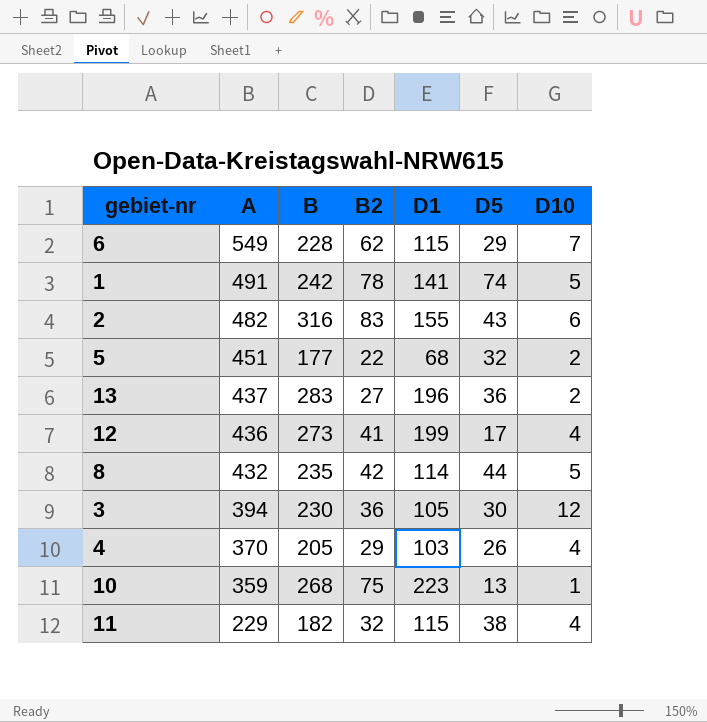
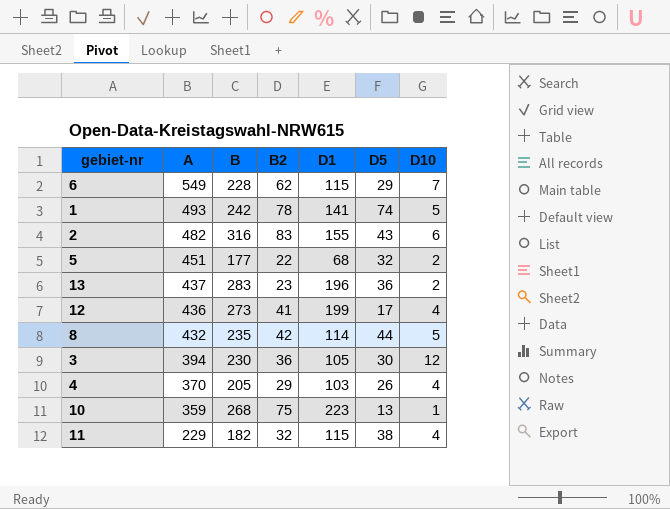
1 | A: 491 -> 493
13 | B2: 27 -> 23

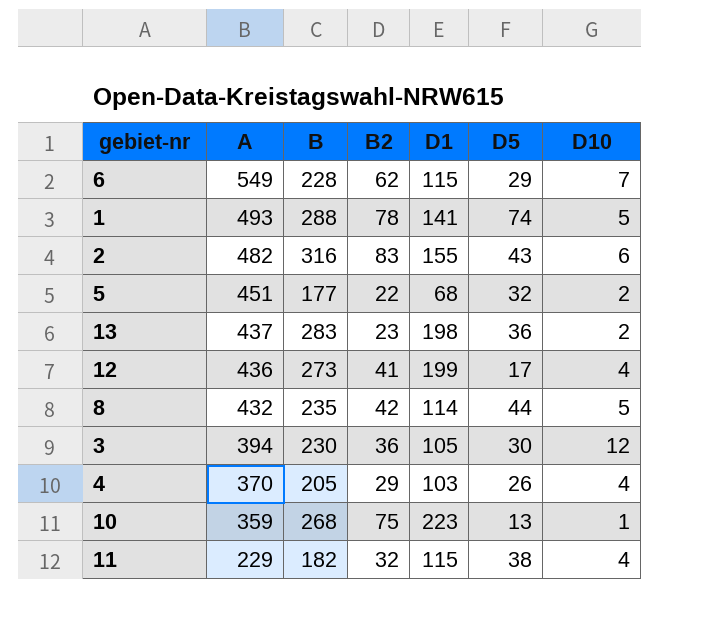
1 | B: 242 -> 288
13 | D1: 196 -> 198

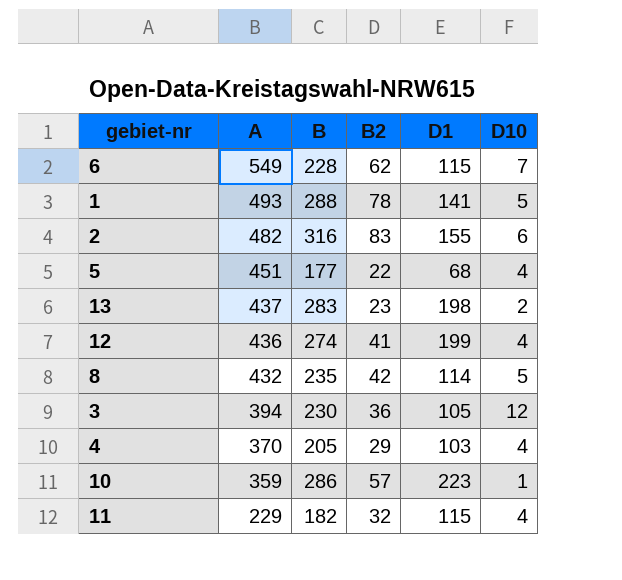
column D5 | position: 6 -> none
5 | D10: 2 -> 4
12 | B: 273 -> 274
10 | B: 268 -> 286
10 | B2: 75 -> 57

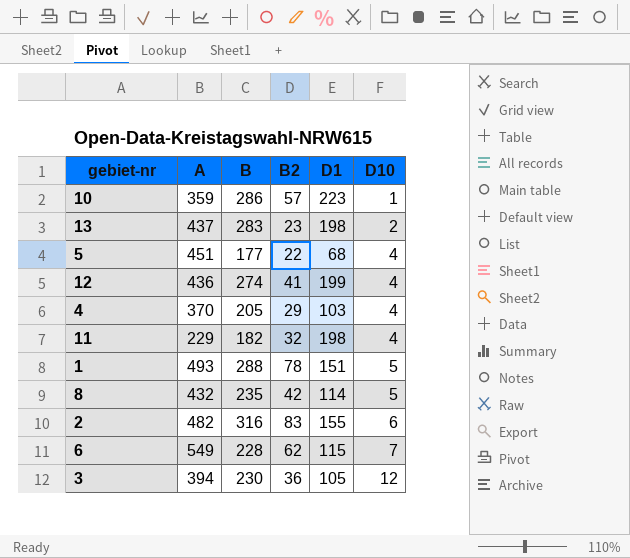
row order: A descending -> D10 ascending
11 | D1: 115 -> 198
1 | D1: 141 -> 151

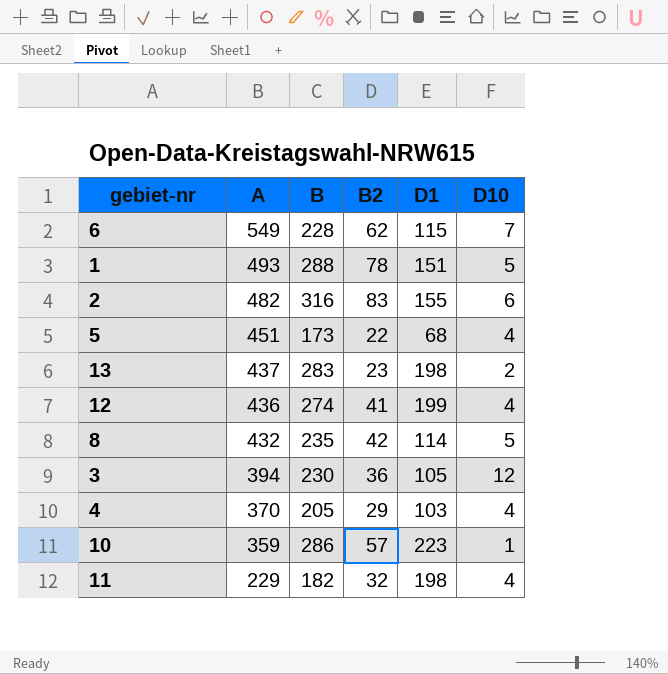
row order: D10 ascending -> A descending
5 | B: 177 -> 173

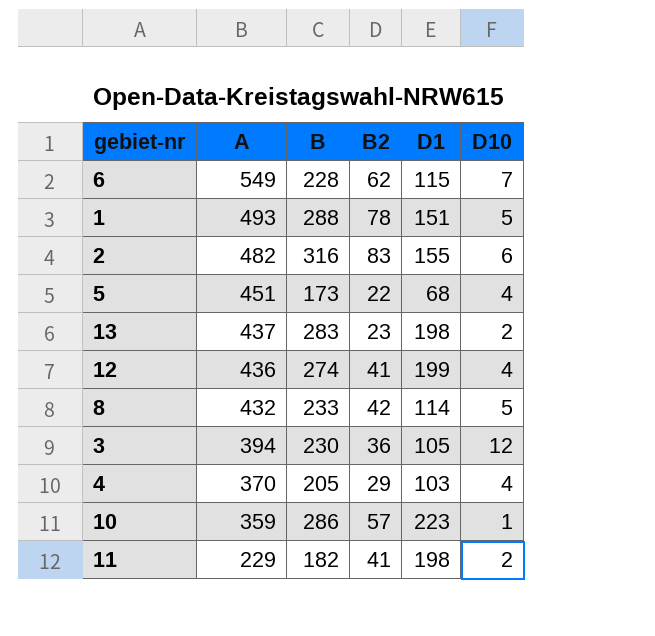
8 | B: 235 -> 233
11 | B2: 32 -> 41
11 | D10: 4 -> 2

